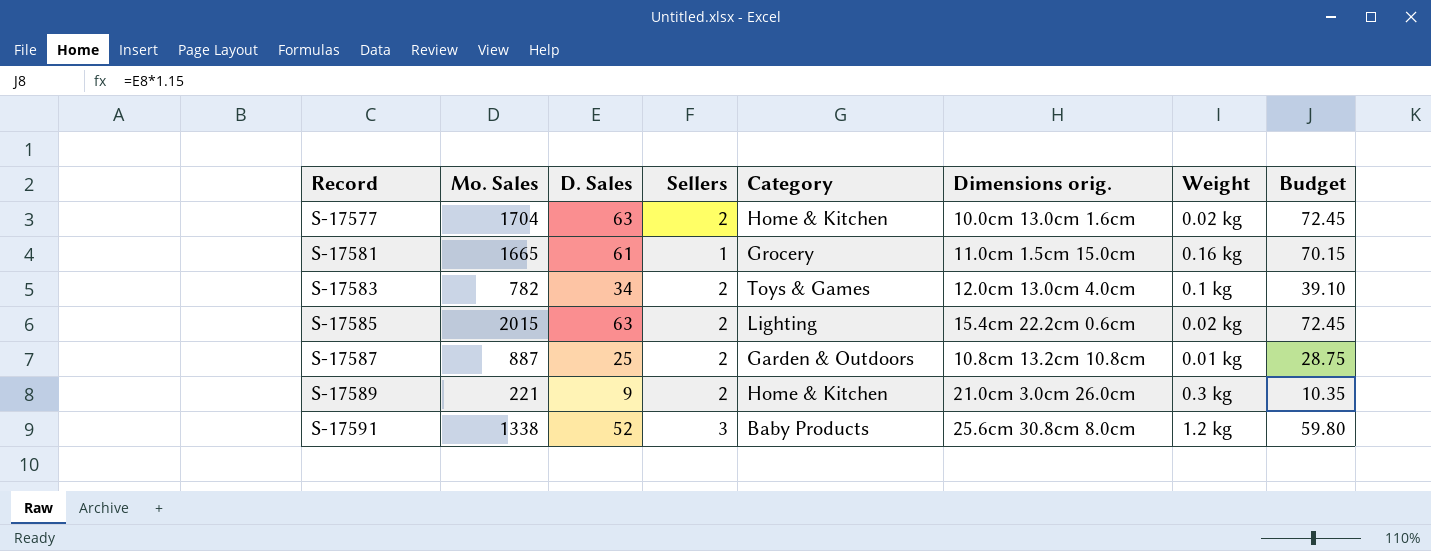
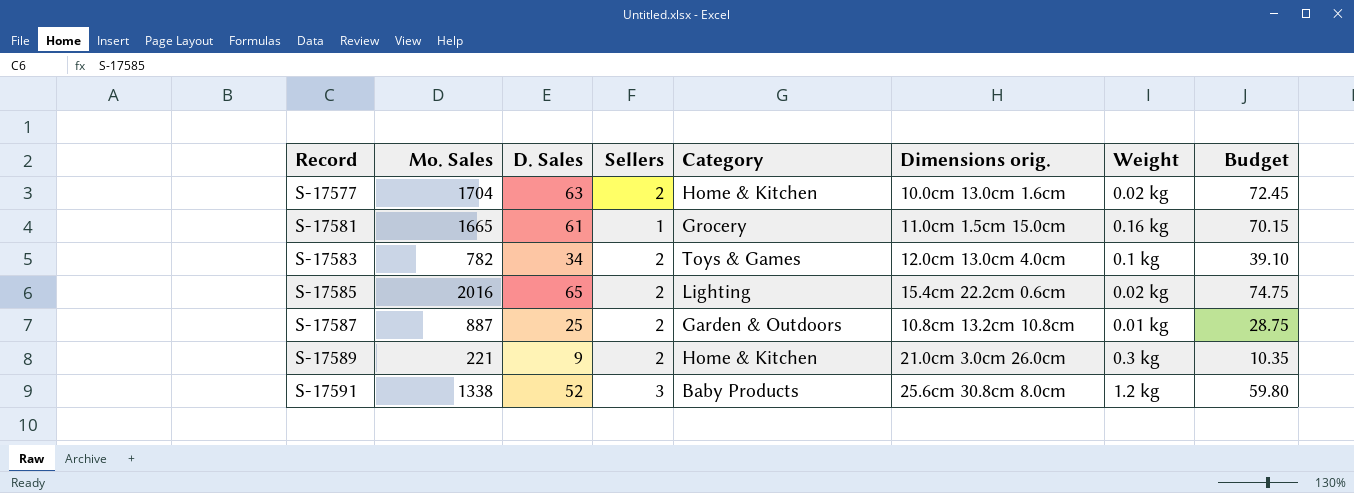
S-17585 | Mo. Sales: 2015 -> 2016
S-17585 | D. Sales: 63 -> 65
S-17585 | Budget: 72.45 -> 74.75

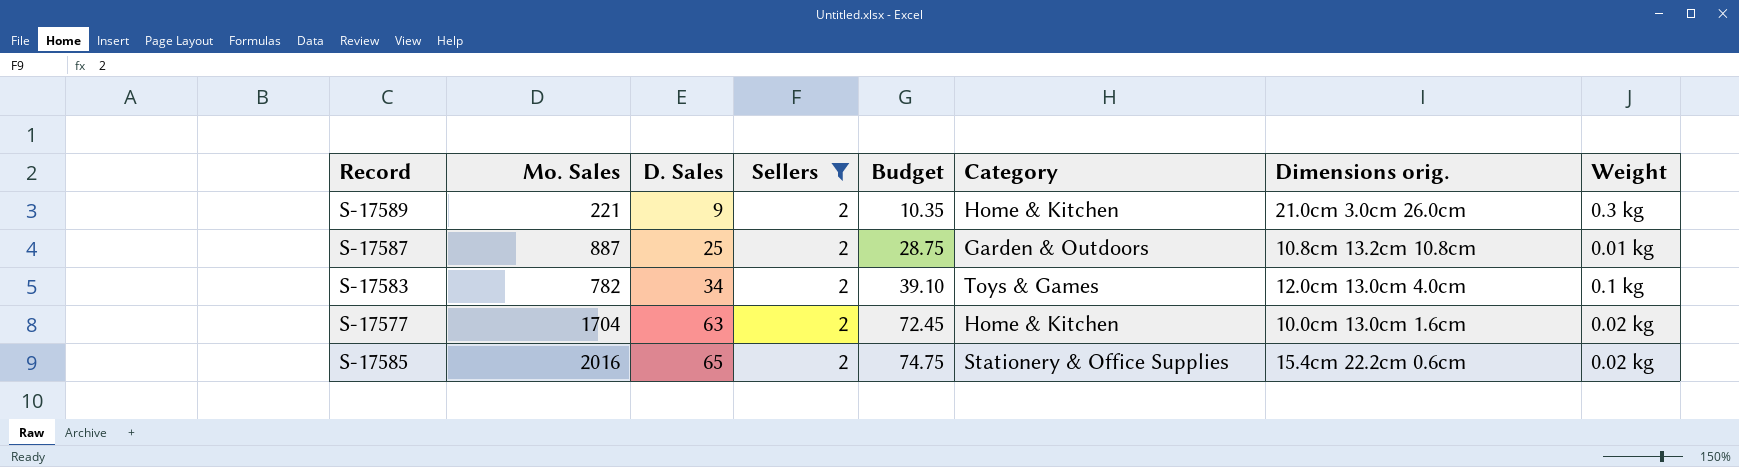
filter: none -> Sellers = 2
row order: Record ascending -> D. Sales ascending
column Budget | position: 8 -> 5
S-17585 | Category: Lighting -> Stationery & Office Supplies

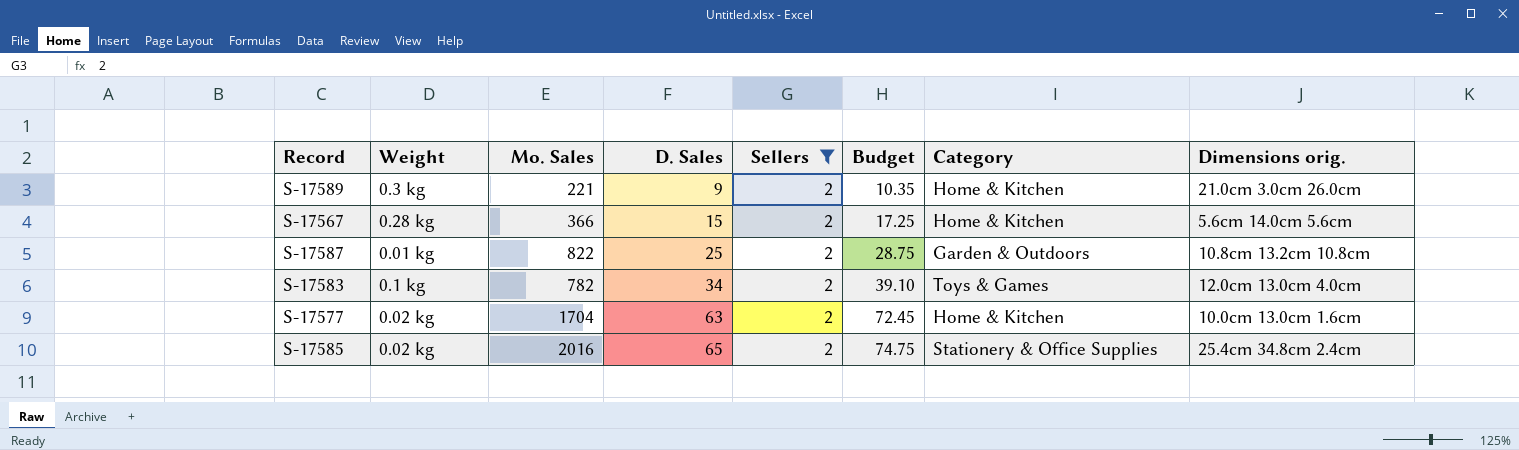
column Weight | position: 8 -> 2
row S-17567: none -> 0.28 kg | 366 | 15 | 2 | 17.25 | Home & Kitchen | 5.6cm 14.0cm 5.6cm
S-17587 | Mo. Sales: 887 -> 822
S-17585 | Dimensions orig.: 15.4cm 22.2cm 0.6cm -> 25.4cm 34.8cm 2.4cm

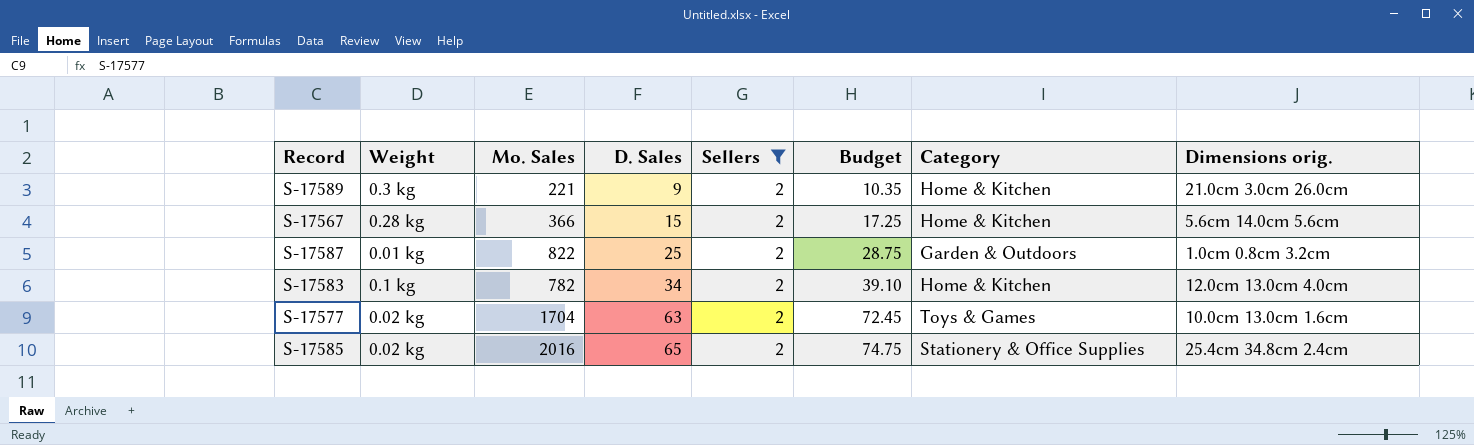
S-17587 | Dimensions orig.: 10.8cm 13.2cm 10.8cm -> 1.0cm 0.8cm 3.2cm
S-17583 | Category: Toys & Games -> Home & Kitchen
S-17577 | Category: Home & Kitchen -> Toys & Games

